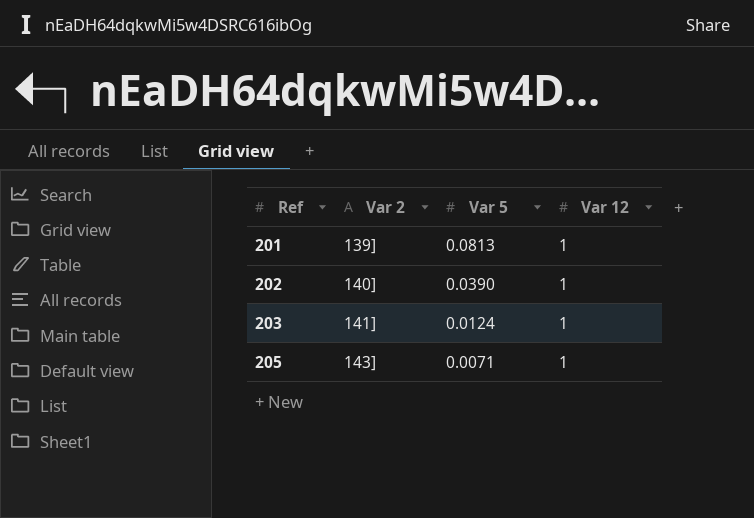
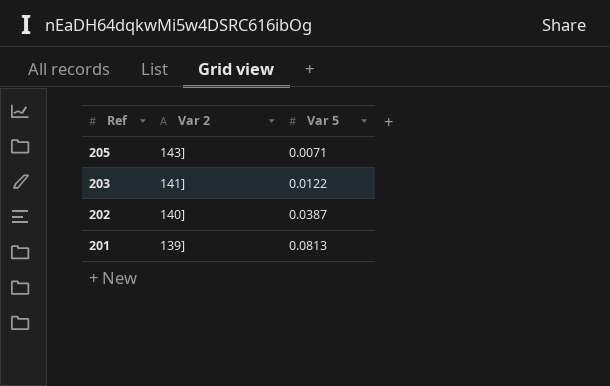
row order: Ref ascending -> Ref descending
column Var 12 | position: 4 -> none
203 | Var 5: 0.0124 -> 0.0122
202 | Var 5: 0.0390 -> 0.0387

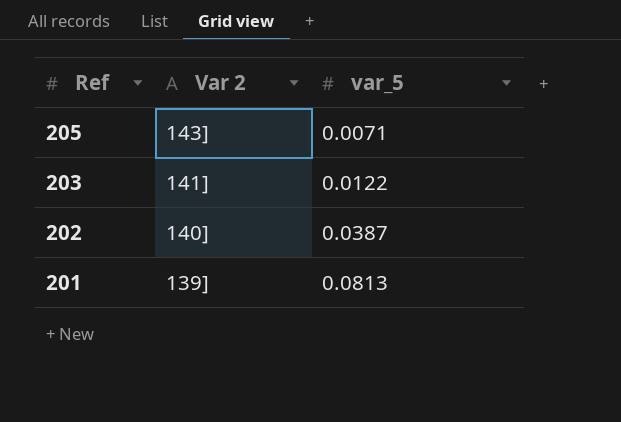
column name: Var 5 -> var_5

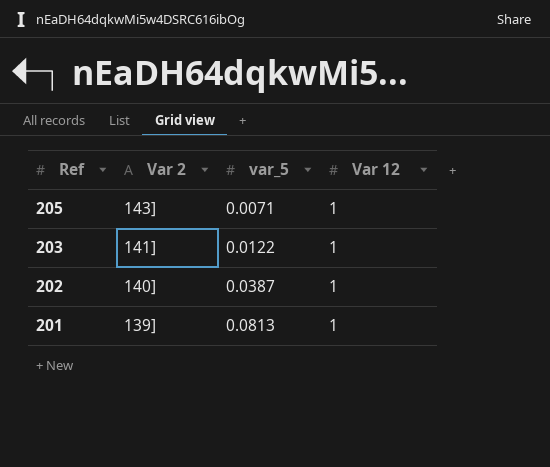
column Var 12 | position: none -> 4

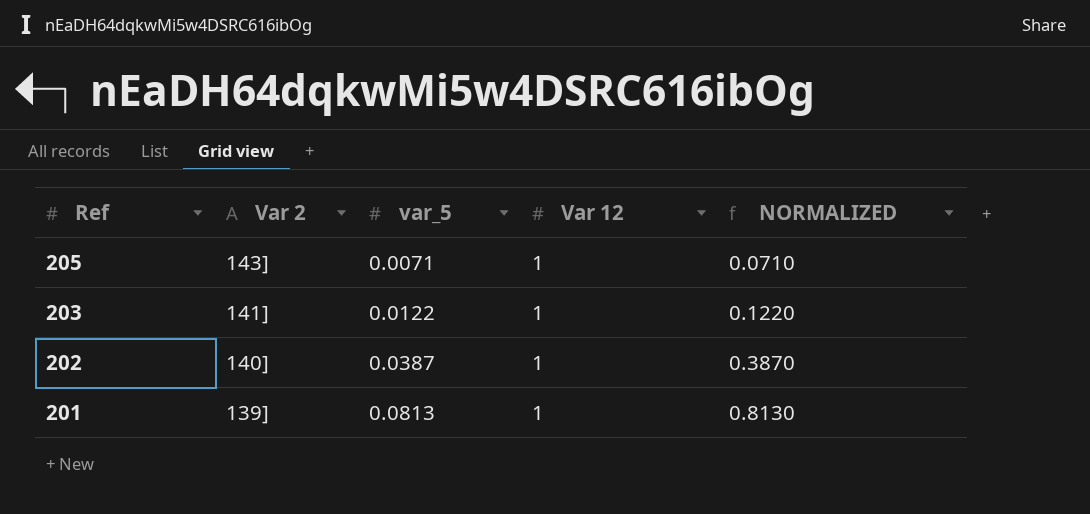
column NORMALIZED | formula: none -> [var_5] * 10

